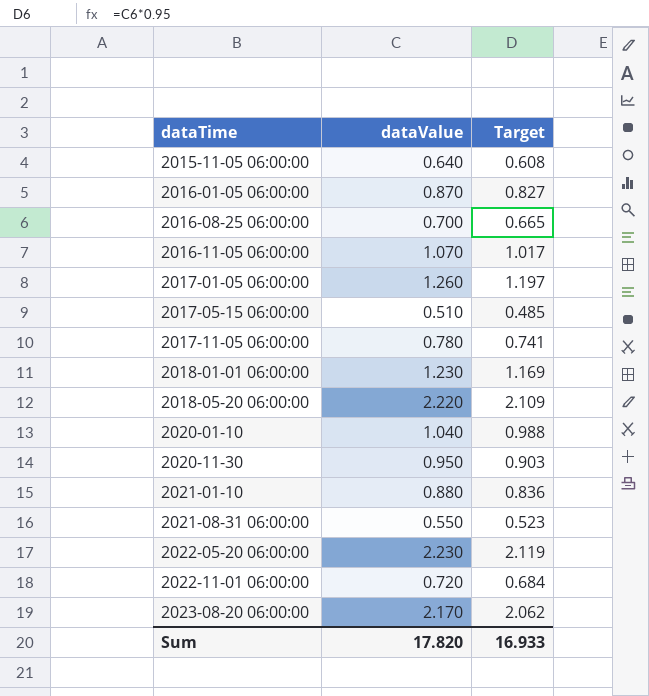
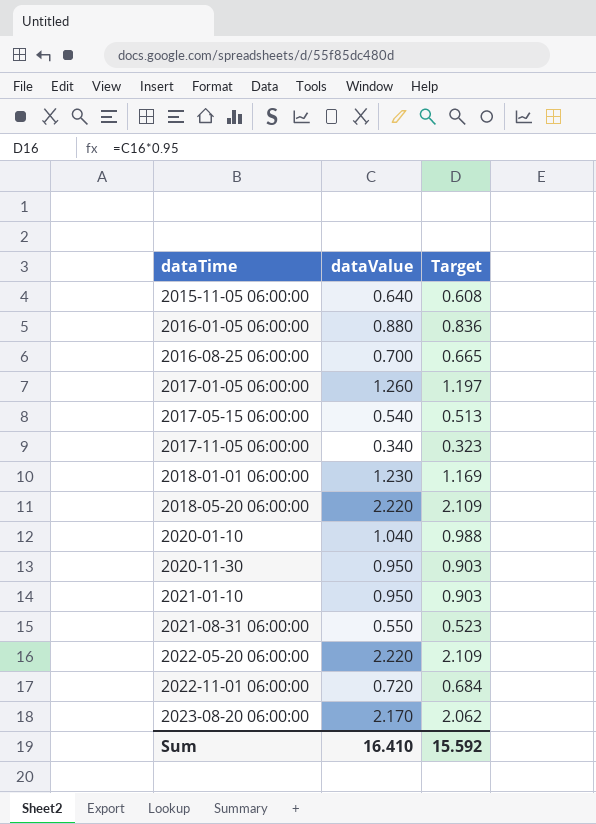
row 2016-11-05 06:00:00: 1.070 | 1.017 -> none
2016-01-05 06:00:00 | dataValue: 0.870 -> 0.880
2016-01-05 06:00:00 | Target: 0.827 -> 0.836
2017-05-15 06:00:00 | dataValue: 0.510 -> 0.540
2017-05-15 06:00:00 | Target: 0.485 -> 0.513
2017-11-05 06:00:00 | dataValue: 0.780 -> 0.340
2017-11-05 06:00:00 | Target: 0.741 -> 0.323
2021-01-10 | dataValue: 0.880 -> 0.950
2021-01-10 | Target: 0.836 -> 0.903
2022-05-20 06:00:00 | dataValue: 2.230 -> 2.220
2022-05-20 06:00:00 | Target: 2.119 -> 2.109
Sum | dataValue: 17.820 -> 16.410
Sum | Target: 16.933 -> 15.592

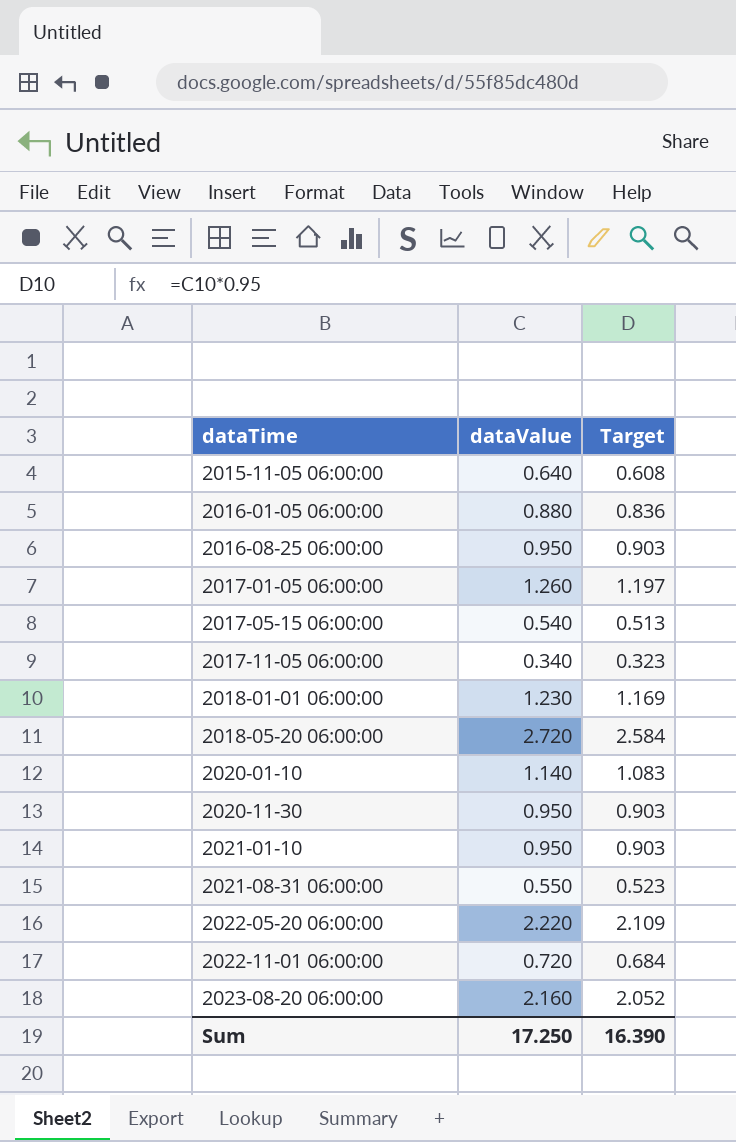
2016-08-25 06:00:00 | dataValue: 0.700 -> 0.950
2016-08-25 06:00:00 | Target: 0.665 -> 0.903
2018-05-20 06:00:00 | dataValue: 2.220 -> 2.720
2018-05-20 06:00:00 | Target: 2.109 -> 2.584
2020-01-10 | dataValue: 1.040 -> 1.140
2020-01-10 | Target: 0.988 -> 1.083
2023-08-20 06:00:00 | dataValue: 2.170 -> 2.160
2023-08-20 06:00:00 | Target: 2.062 -> 2.052
Sum | dataValue: 16.410 -> 17.250
Sum | Target: 15.592 -> 16.390

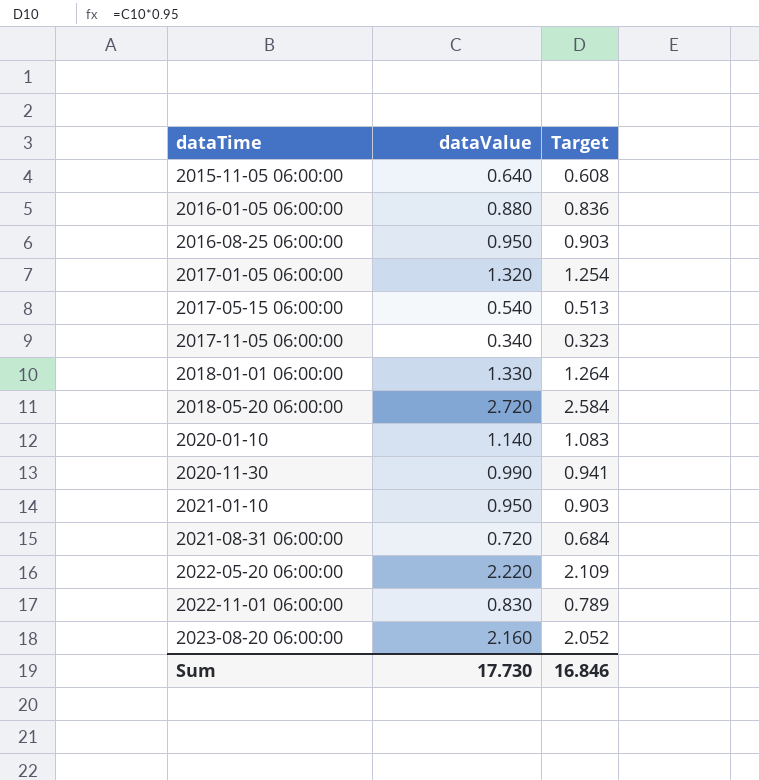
2017-01-05 06:00:00 | dataValue: 1.260 -> 1.320
2017-01-05 06:00:00 | Target: 1.197 -> 1.254
2018-01-01 06:00:00 | dataValue: 1.230 -> 1.330
2018-01-01 06:00:00 | Target: 1.169 -> 1.264
2020-11-30 | dataValue: 0.950 -> 0.990
2020-11-30 | Target: 0.903 -> 0.941
2021-08-31 06:00:00 | dataValue: 0.550 -> 0.720
2021-08-31 06:00:00 | Target: 0.523 -> 0.684
2022-11-01 06:00:00 | dataValue: 0.720 -> 0.830
2022-11-01 06:00:00 | Target: 0.684 -> 0.789
Sum | dataValue: 17.250 -> 17.730
Sum | Target: 16.390 -> 16.846

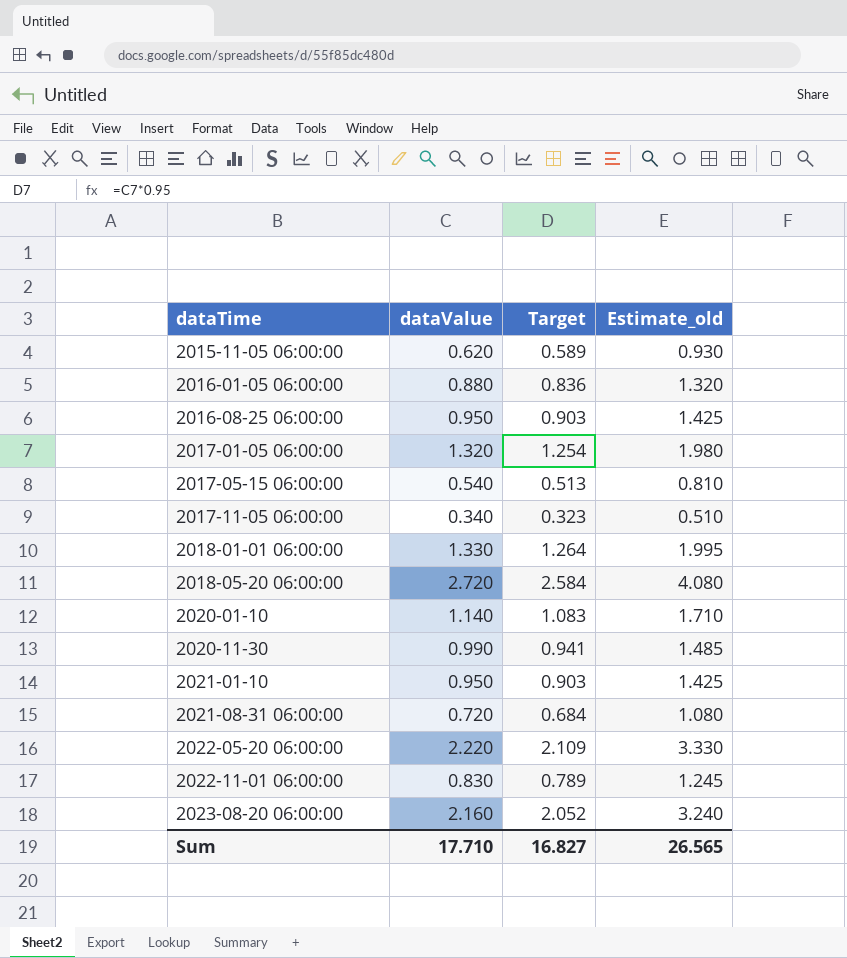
column Estimate_old | formula: none -> [dataValue] * 1.5
2015-11-05 06:00:00 | dataValue: 0.640 -> 0.620
2015-11-05 06:00:00 | Target: 0.608 -> 0.589
Sum | dataValue: 17.730 -> 17.710
Sum | Target: 16.846 -> 16.827

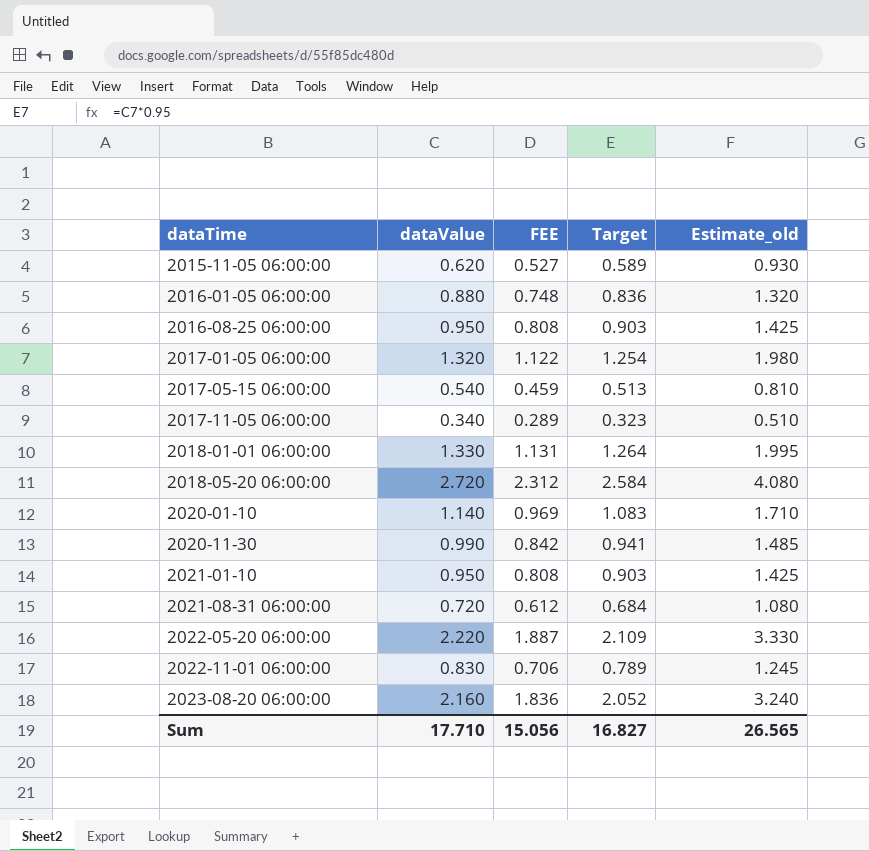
column FEE | formula: none -> [dataValue] * 0.85

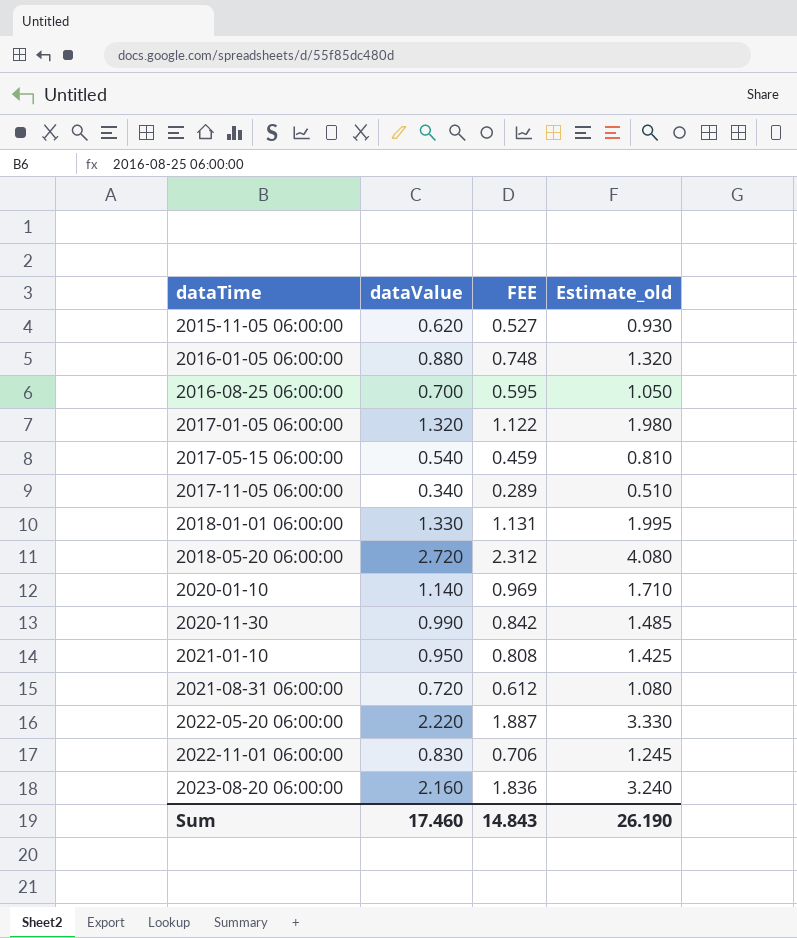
column Target | formula: [dataValue] * 0.95 -> none
2016-08-25 06:00:00 | dataValue: 0.950 -> 0.700
2016-08-25 06:00:00 | FEE: 0.808 -> 0.595
2016-08-25 06:00:00 | Estimate_old: 1.425 -> 1.050
Sum | dataValue: 17.710 -> 17.460
Sum | FEE: 15.056 -> 14.843
Sum | Estimate_old: 26.565 -> 26.190

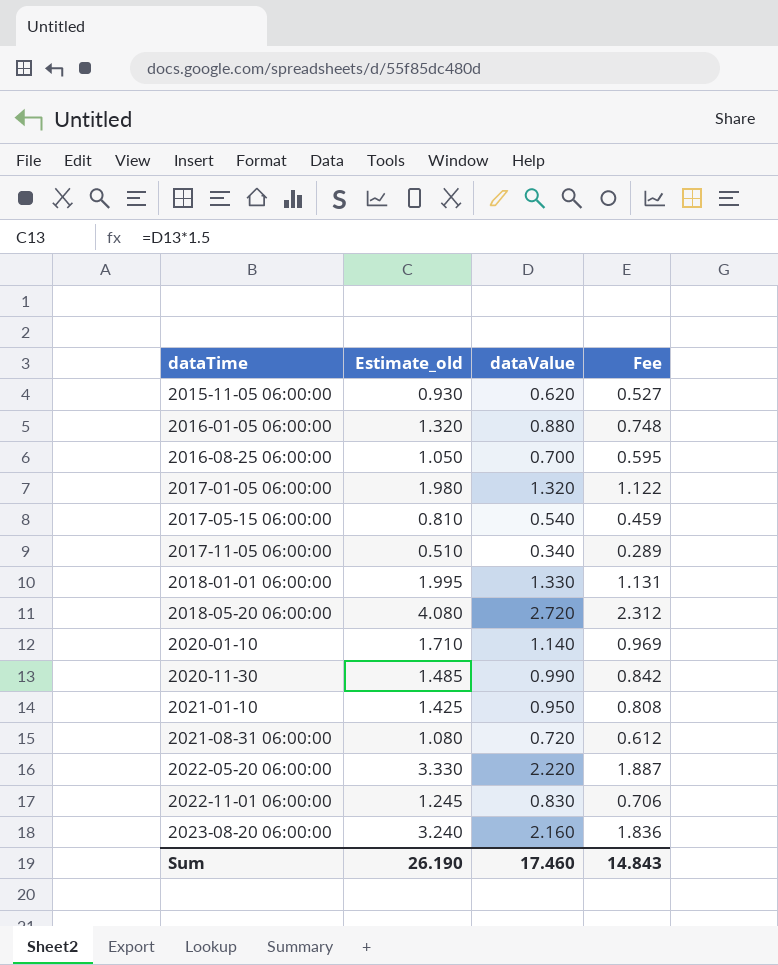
column Estimate_old | position: 4 -> 2
column name: FEE -> Fee

